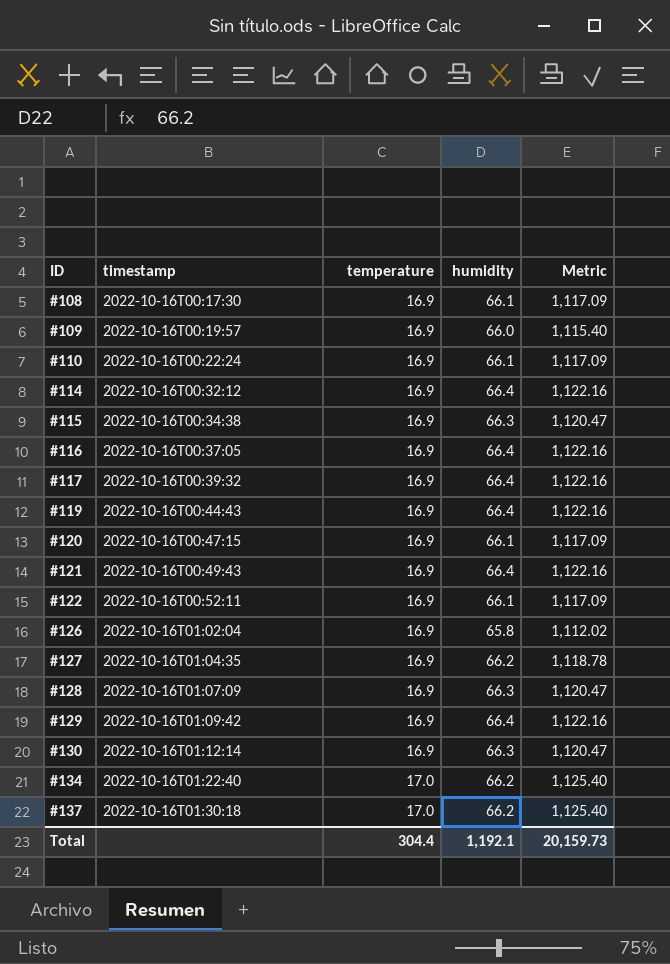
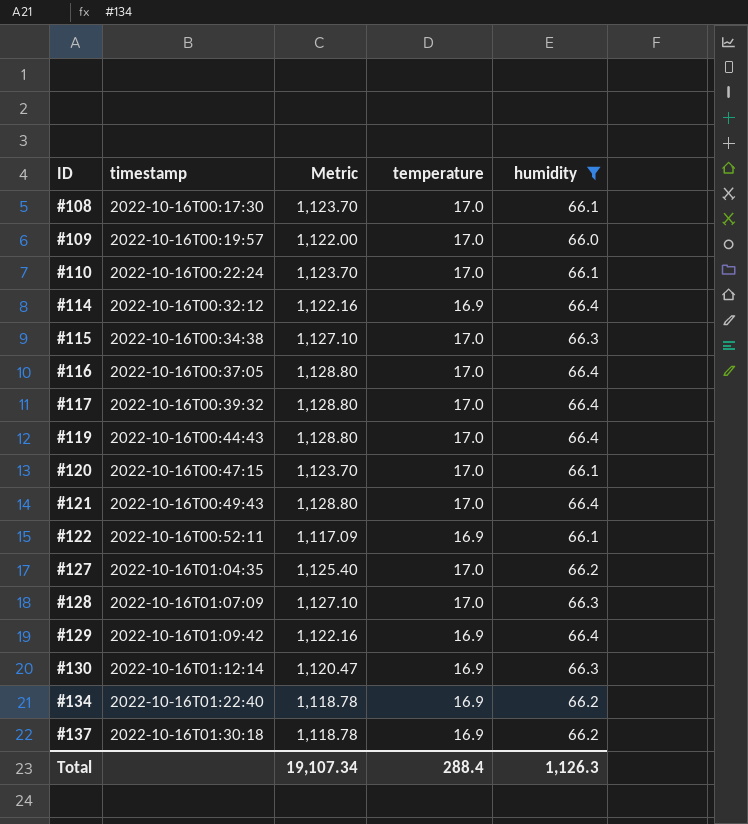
filter: none -> humidity != 65.8
column Metric | position: 5 -> 3
#108 | Metric: 1,117.09 -> 1,123.70
#108 | temperature: 16.9 -> 17.0
#109 | Metric: 1,115.40 -> 1,122.00
#109 | temperature: 16.9 -> 17.0
#110 | Metric: 1,117.09 -> 1,123.70
#110 | temperature: 16.9 -> 17.0
#115 | Metric: 1,120.47 -> 1,127.10
#115 | temperature: 16.9 -> 17.0
#116 | Metric: 1,122.16 -> 1,128.80
#116 | temperature: 16.9 -> 17.0
#117 | Metric: 1,122.16 -> 1,128.80
#117 | temperature: 16.9 -> 17.0
#119 | Metric: 1,122.16 -> 1,128.80
#119 | temperature: 16.9 -> 17.0
#120 | Metric: 1,117.09 -> 1,123.70
#120 | temperature: 16.9 -> 17.0
#121 | Metric: 1,122.16 -> 1,128.80
#121 | temperature: 16.9 -> 17.0
#127 | Metric: 1,118.78 -> 1,125.40
#127 | temperature: 16.9 -> 17.0
#128 | Metric: 1,120.47 -> 1,127.10
#128 | temperature: 16.9 -> 17.0
#134 | Metric: 1,125.40 -> 1,118.78
#134 | temperature: 17.0 -> 16.9
#137 | Metric: 1,125.40 -> 1,118.78
#137 | temperature: 17.0 -> 16.9
Total | Metric: 20,159.73 -> 19,107.34
Total | temperature: 304.4 -> 288.4
Total | humidity: 1,192.1 -> 1,126.3

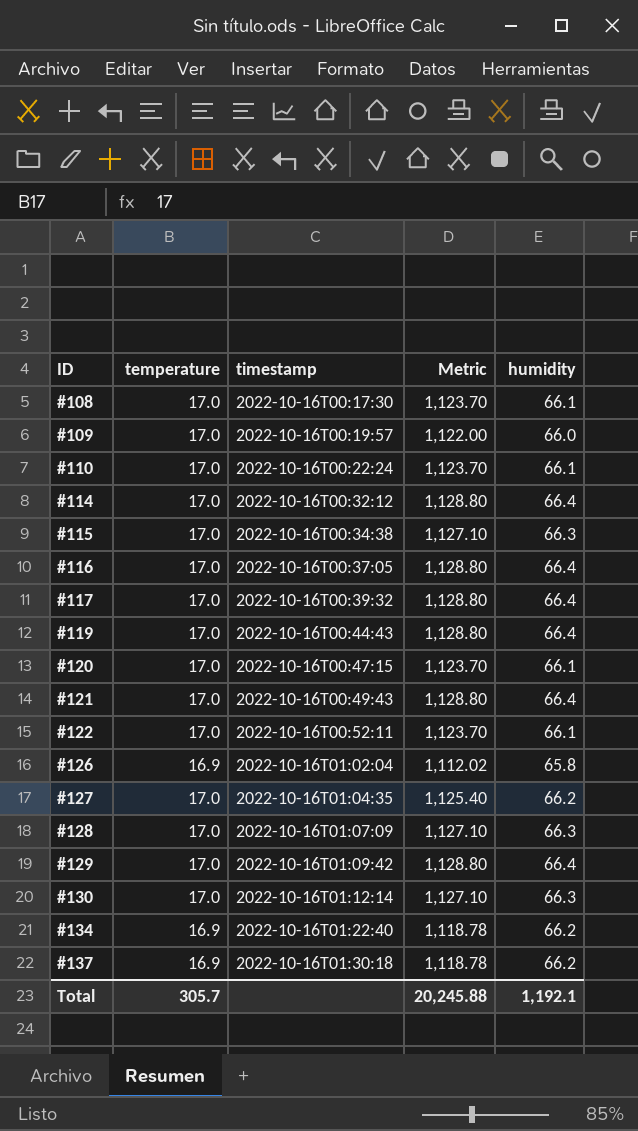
filter: humidity != 65.8 -> none
column temperature | position: 4 -> 2
#114 | temperature: 16.9 -> 17.0
#114 | Metric: 1,122.16 -> 1,128.80
#122 | temperature: 16.9 -> 17.0
#122 | Metric: 1,117.09 -> 1,123.70
#129 | temperature: 16.9 -> 17.0
#129 | Metric: 1,122.16 -> 1,128.80
#130 | temperature: 16.9 -> 17.0
#130 | Metric: 1,120.47 -> 1,127.10
Total | temperature: 288.4 -> 305.7
Total | Metric: 19,107.34 -> 20,245.88
Total | humidity: 1,126.3 -> 1,192.1

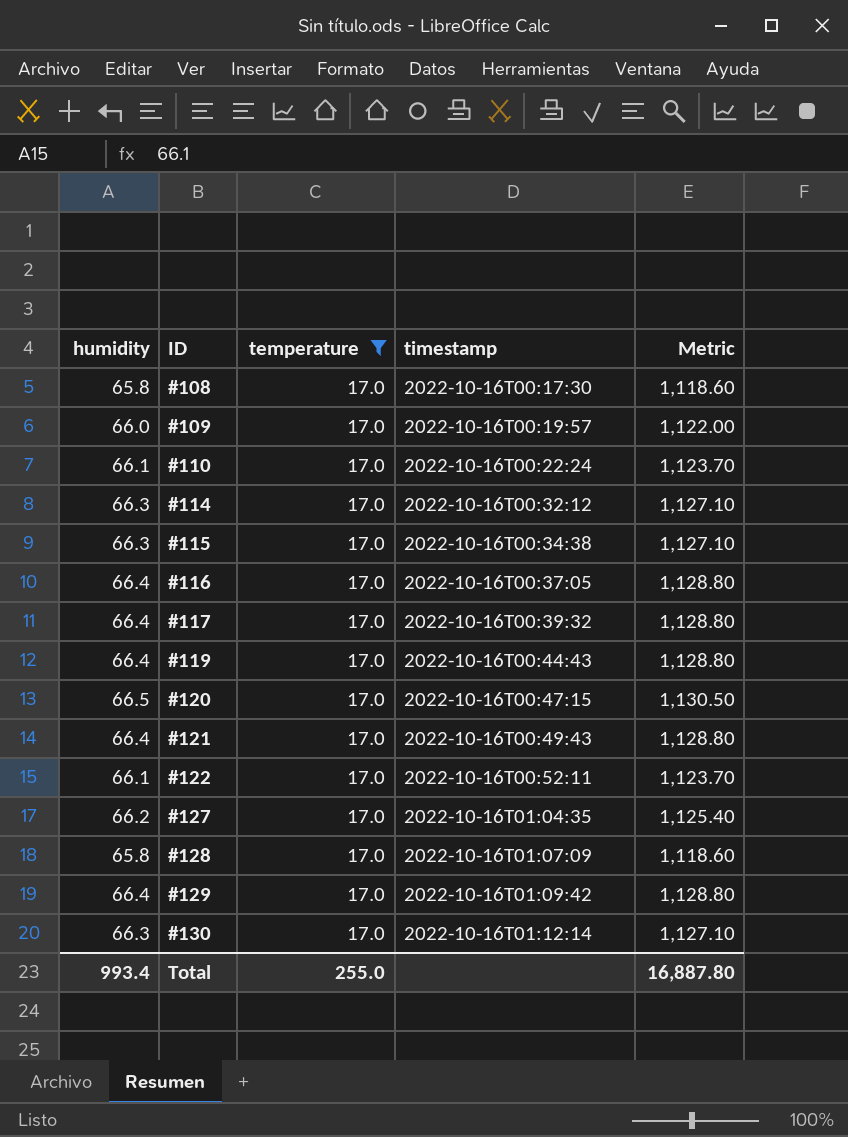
filter: none -> temperature = 17.0
column humidity | position: 5 -> 1
#108 | humidity: 66.1 -> 65.8
#108 | Metric: 1,123.70 -> 1,118.60
#114 | humidity: 66.4 -> 66.3
#114 | Metric: 1,128.80 -> 1,127.10
#120 | humidity: 66.1 -> 66.5
#120 | Metric: 1,123.70 -> 1,130.50
#128 | humidity: 66.3 -> 65.8
#128 | Metric: 1,127.10 -> 1,118.60
Total | humidity: 1,192.1 -> 993.4
Total | temperature: 305.7 -> 255.0
Total | Metric: 20,245.88 -> 16,887.80

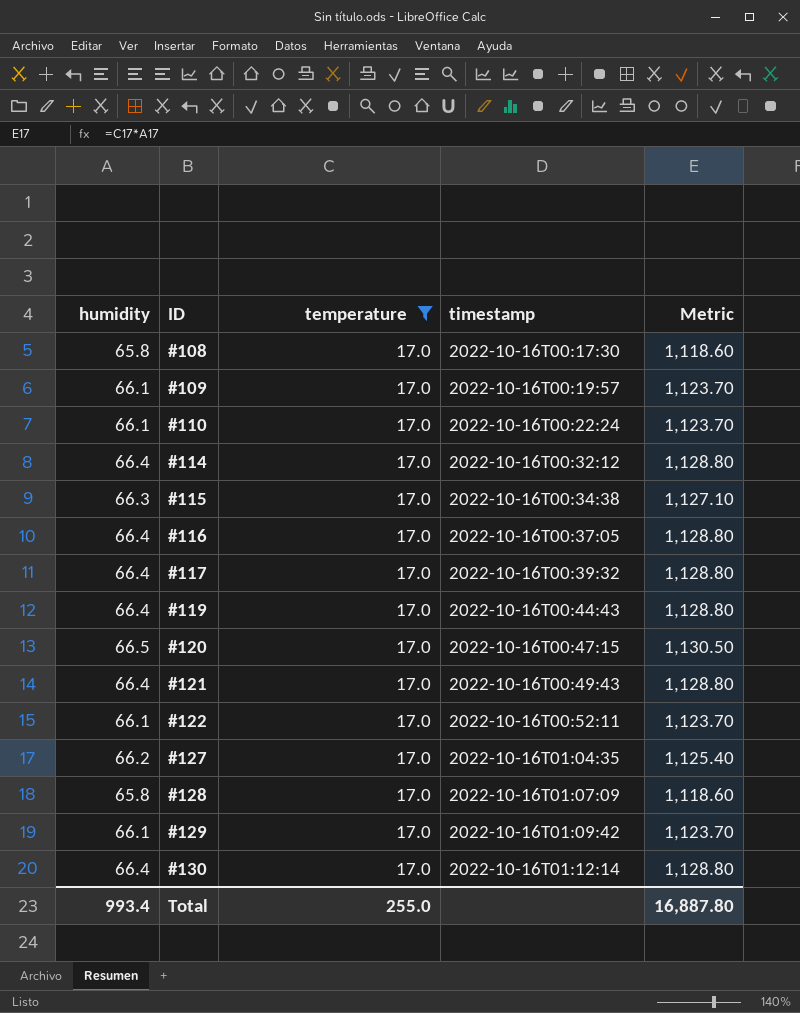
#109 | humidity: 66.0 -> 66.1
#109 | Metric: 1,122.00 -> 1,123.70
#114 | humidity: 66.3 -> 66.4
#114 | Metric: 1,127.10 -> 1,128.80
#129 | humidity: 66.4 -> 66.1
#129 | Metric: 1,128.80 -> 1,123.70
#130 | humidity: 66.3 -> 66.4
#130 | Metric: 1,127.10 -> 1,128.80

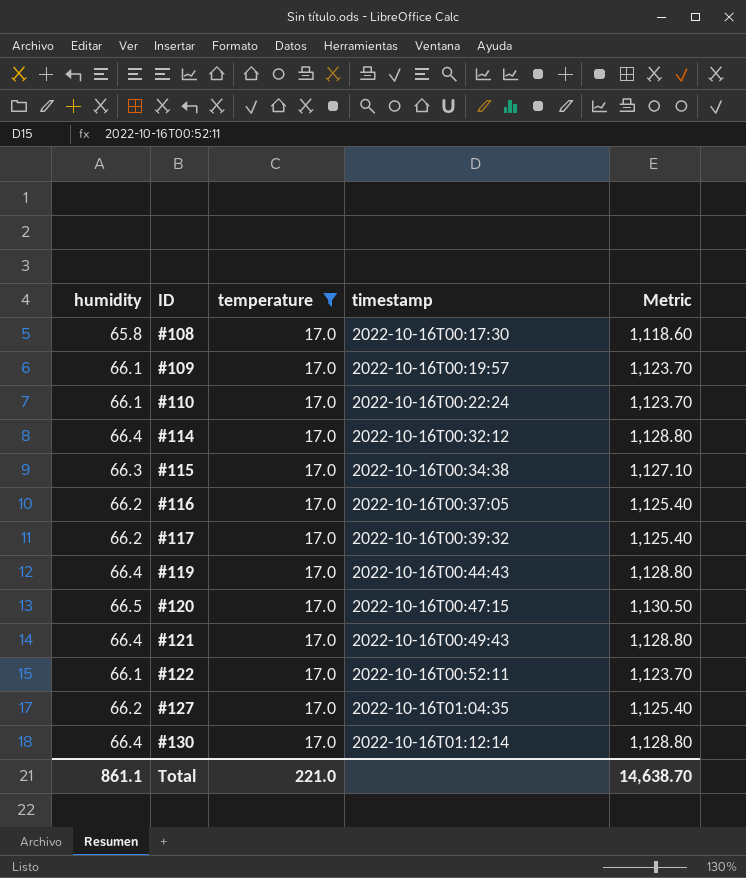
row #128: 65.8 | 17.0 | 2022-10-16T01:07:09 | 1,118.60 -> none
row #129: 66.1 | 17.0 | 2022-10-16T01:09:42 | 1,123.70 -> none
#116 | humidity: 66.4 -> 66.2
#116 | Metric: 1,128.80 -> 1,125.40
#117 | humidity: 66.4 -> 66.2
#117 | Metric: 1,128.80 -> 1,125.40
Total | humidity: 993.4 -> 861.1
Total | temperature: 255.0 -> 221.0
Total | Metric: 16,887.80 -> 14,638.70

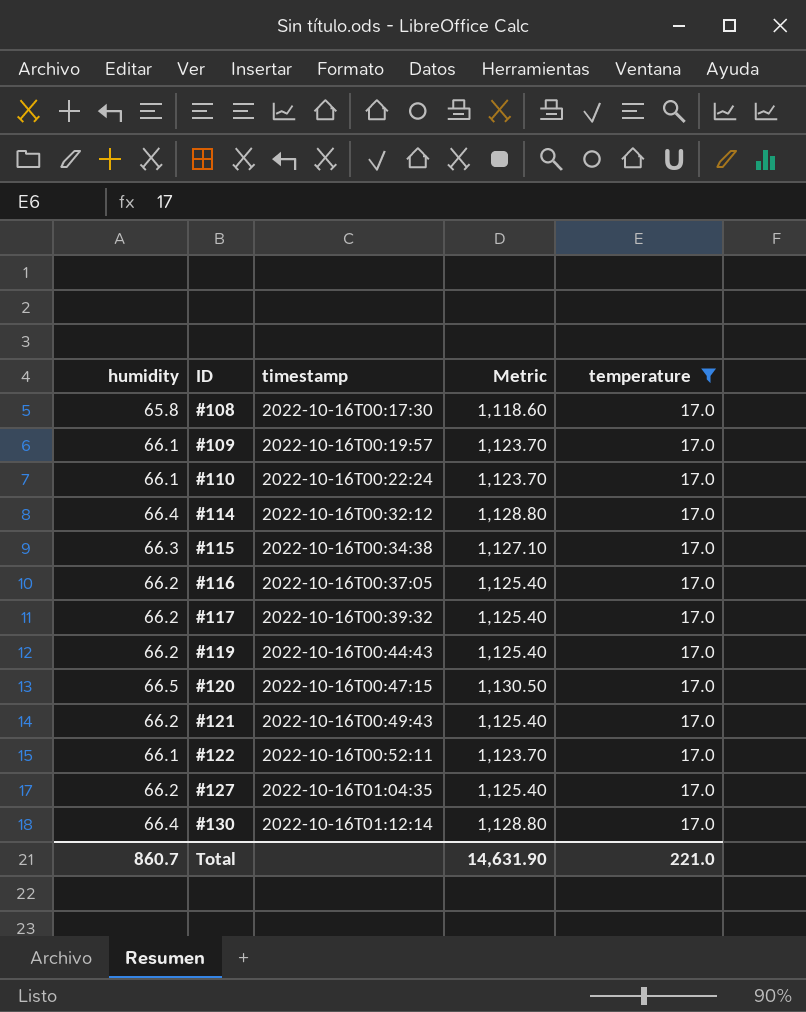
column temperature | position: 3 -> 5
#119 | humidity: 66.4 -> 66.2
#119 | Metric: 1,128.80 -> 1,125.40
#121 | humidity: 66.4 -> 66.2
#121 | Metric: 1,128.80 -> 1,125.40
Total | humidity: 861.1 -> 860.7
Total | Metric: 14,638.70 -> 14,631.90

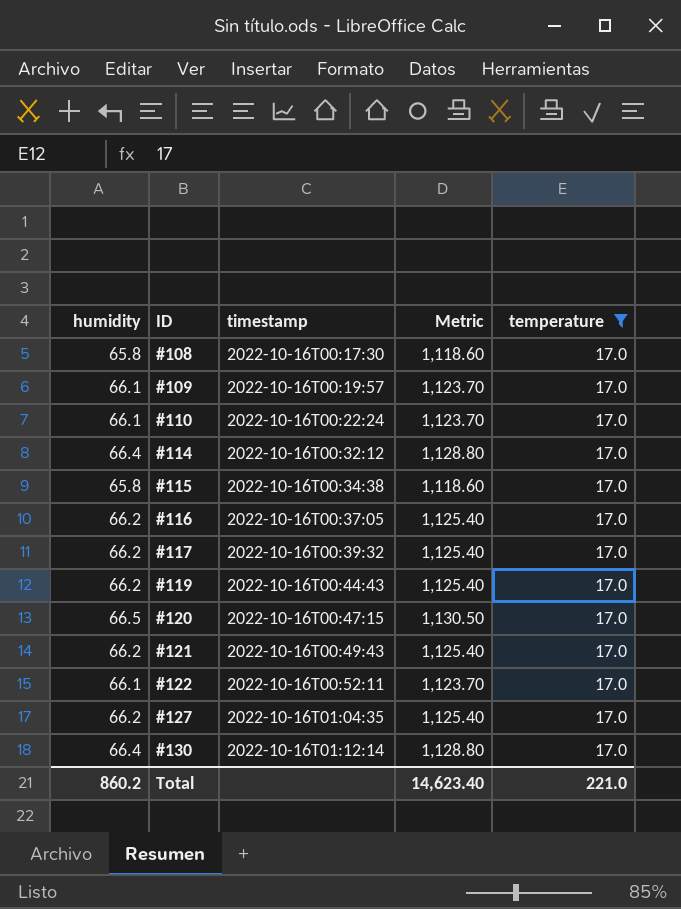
#115 | humidity: 66.3 -> 65.8
#115 | Metric: 1,127.10 -> 1,118.60
Total | humidity: 860.7 -> 860.2
Total | Metric: 14,631.90 -> 14,623.40

